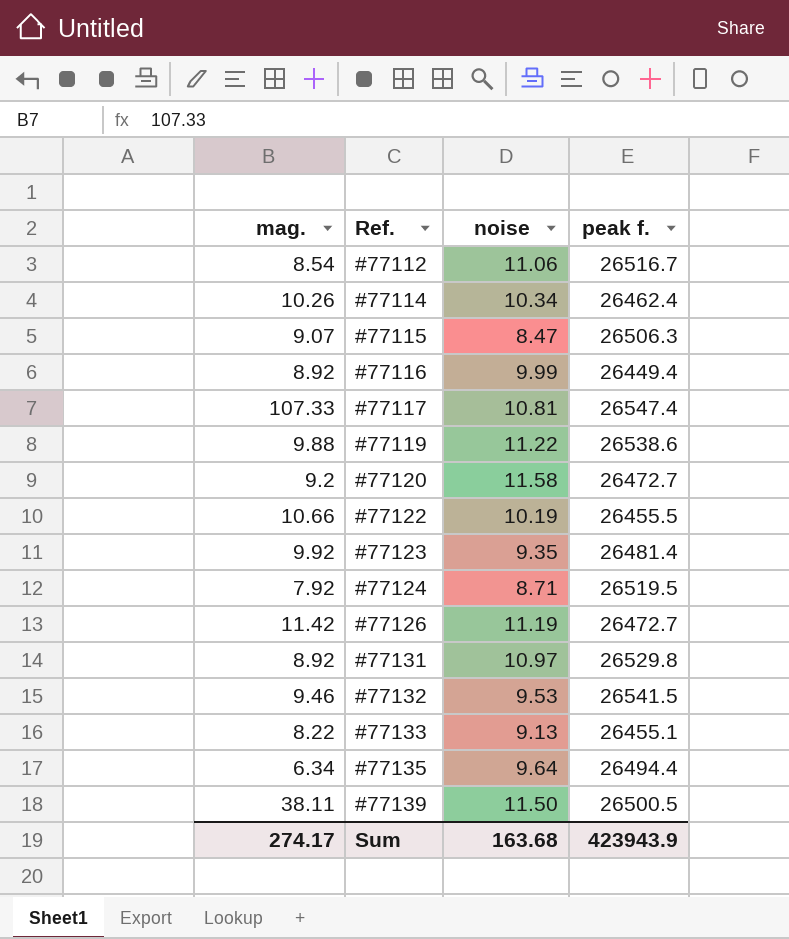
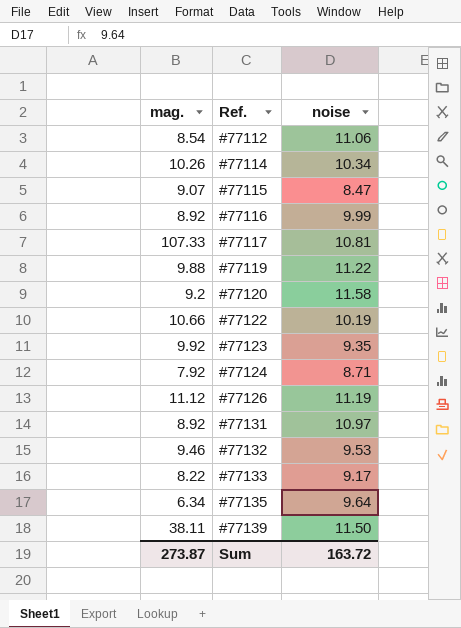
column peak f. | position: 4 -> none
#77126 | mag.: 11.42 -> 11.12
#77133 | noise: 9.13 -> 9.17
Sum | mag.: 274.17 -> 273.87
Sum | noise: 163.68 -> 163.72

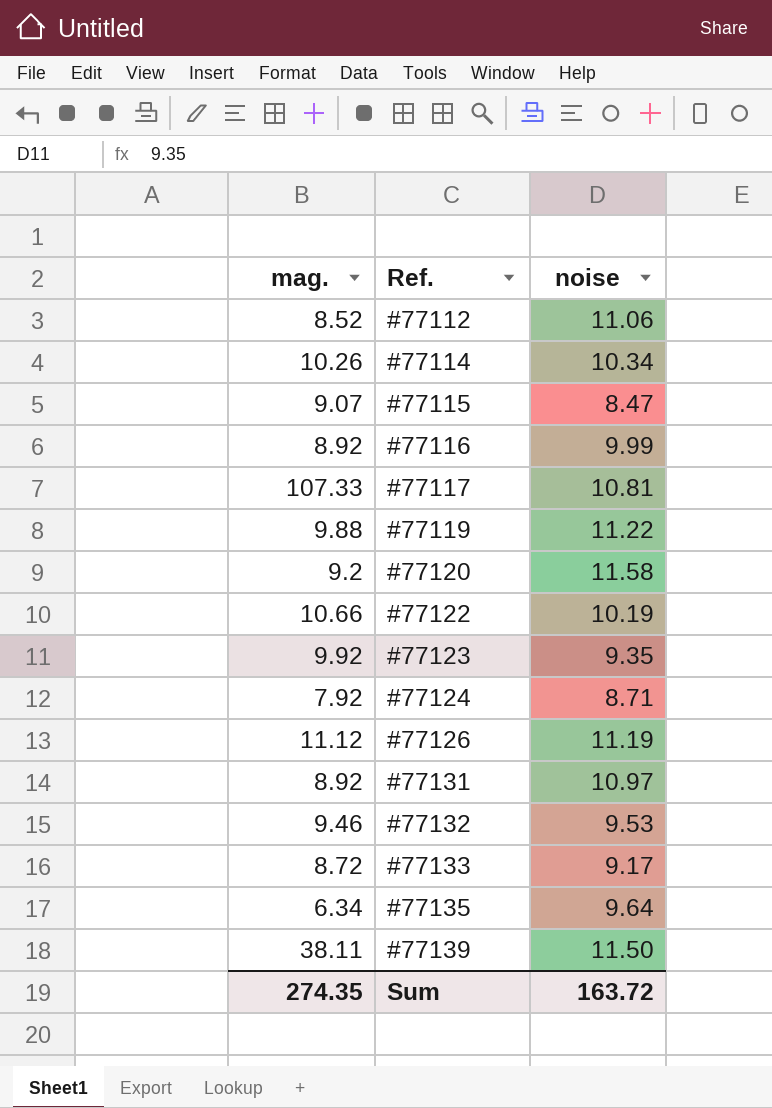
#77112 | mag.: 8.54 -> 8.52
#77133 | mag.: 8.22 -> 8.72
Sum | mag.: 273.87 -> 274.35

